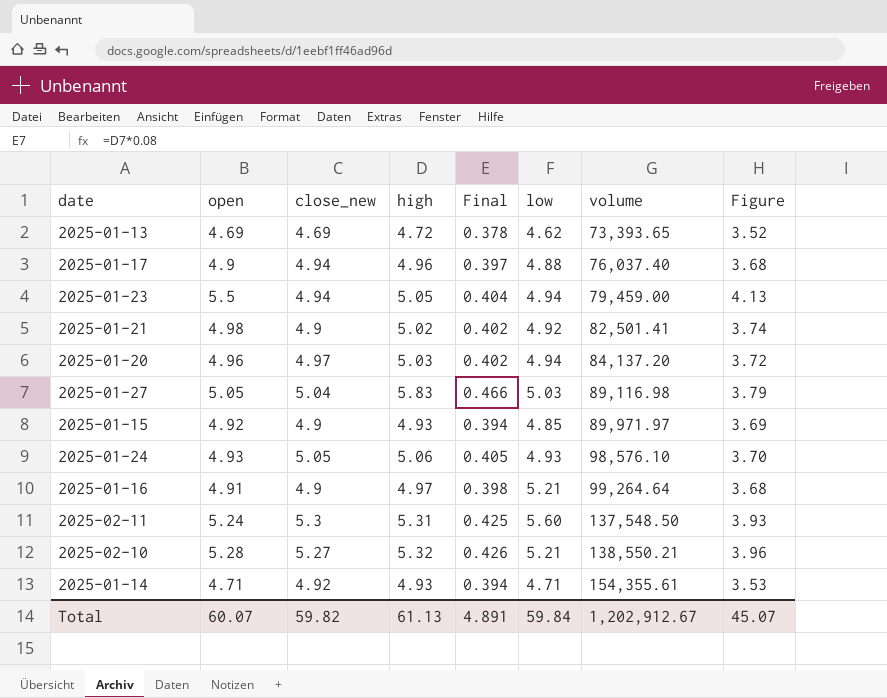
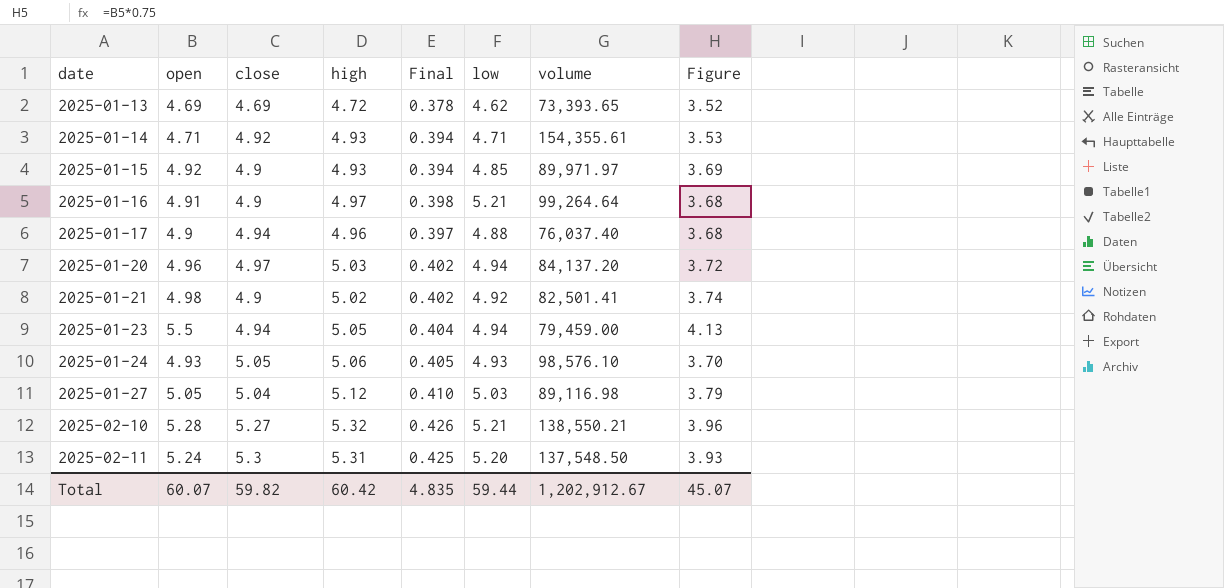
row order: volume ascending -> date ascending
column name: close_new -> close
2025-01-27 | high: 5.83 -> 5.12
2025-01-27 | Final: 0.466 -> 0.410
2025-02-11 | low: 5.60 -> 5.20
Total | high: 61.13 -> 60.42
Total | Final: 4.891 -> 4.835
Total | low: 59.84 -> 59.44

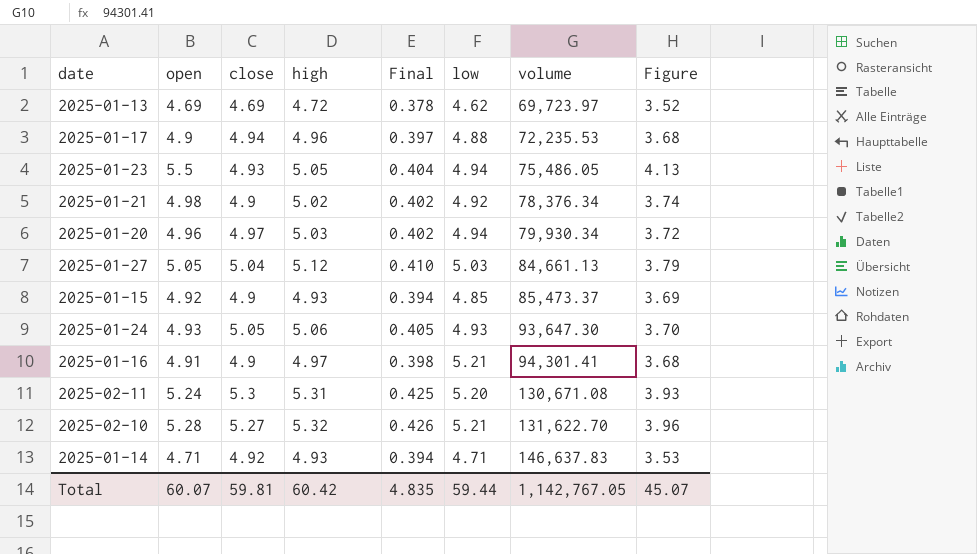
row order: date ascending -> volume ascending
2025-01-13 | volume: 73,393.65 -> 69,723.97
2025-01-17 | volume: 76,037.40 -> 72,235.53
2025-01-23 | close: 4.94 -> 4.93
2025-01-23 | volume: 79,459.00 -> 75,486.05
2025-01-21 | volume: 82,501.41 -> 78,376.34
2025-01-20 | volume: 84,137.20 -> 79,930.34
2025-01-27 | volume: 89,116.98 -> 84,661.13
2025-01-15 | volume: 89,971.97 -> 85,473.37
2025-01-24 | volume: 98,576.10 -> 93,647.30
2025-01-16 | volume: 99,264.64 -> 94,301.41
2025-02-11 | volume: 137,548.50 -> 130,671.08
2025-02-10 | volume: 138,550.21 -> 131,622.70
2025-01-14 | volume: 154,355.61 -> 146,637.83
Total | close: 59.82 -> 59.81
Total | volume: 1,202,912.67 -> 1,142,767.05

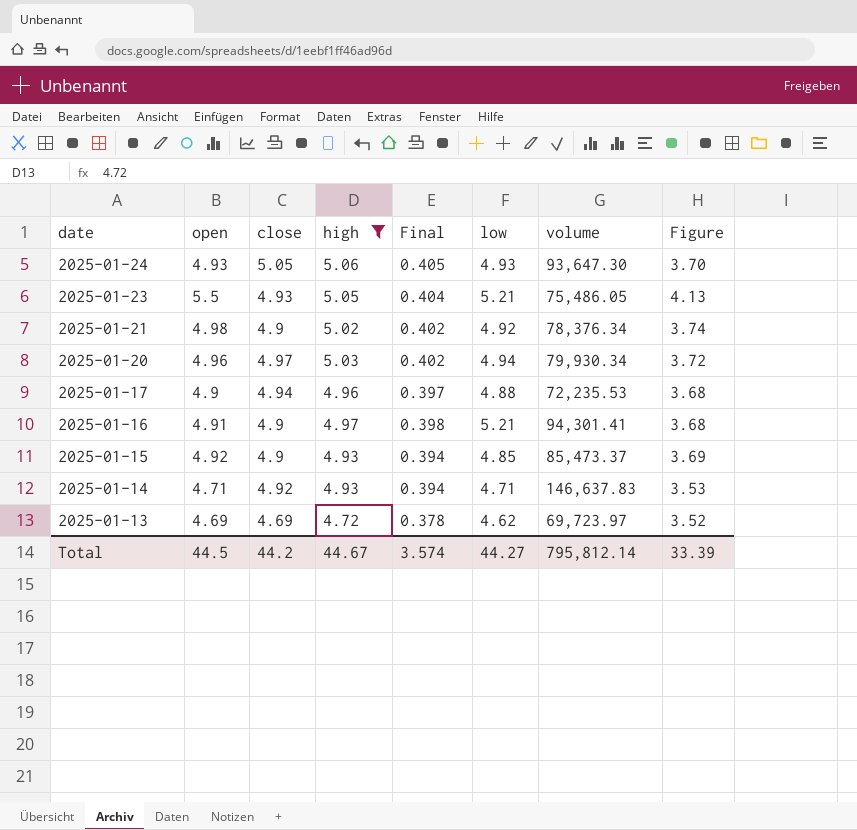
filter: none -> high <= 5.06
row order: volume ascending -> date descending
2025-01-23 | low: 4.94 -> 5.21
Total | open: 60.07 -> 44.5
Total | close: 59.81 -> 44.2
Total | high: 60.42 -> 44.67
Total | Final: 4.835 -> 3.574
Total | low: 59.44 -> 44.27
Total | volume: 1,142,767.05 -> 795,812.14
Total | Figure: 45.07 -> 33.39

